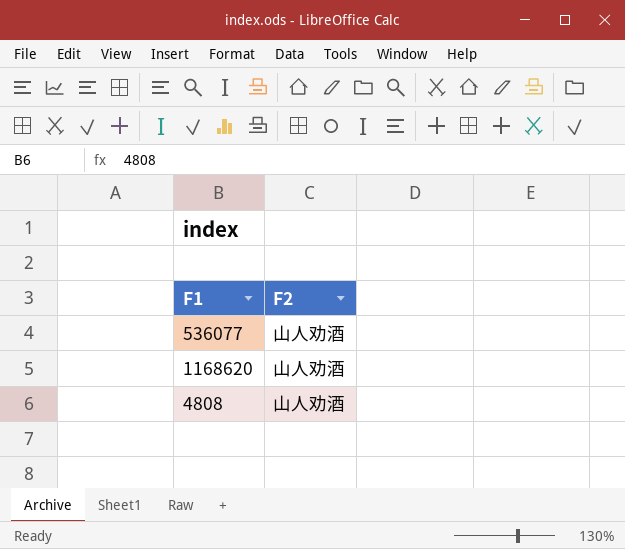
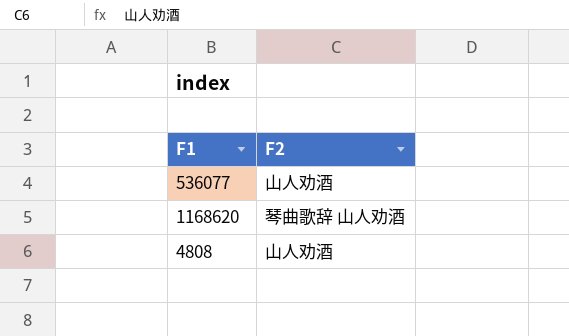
1168620 | F2: 山人劝酒 -> 琴曲歌辞 山人劝酒

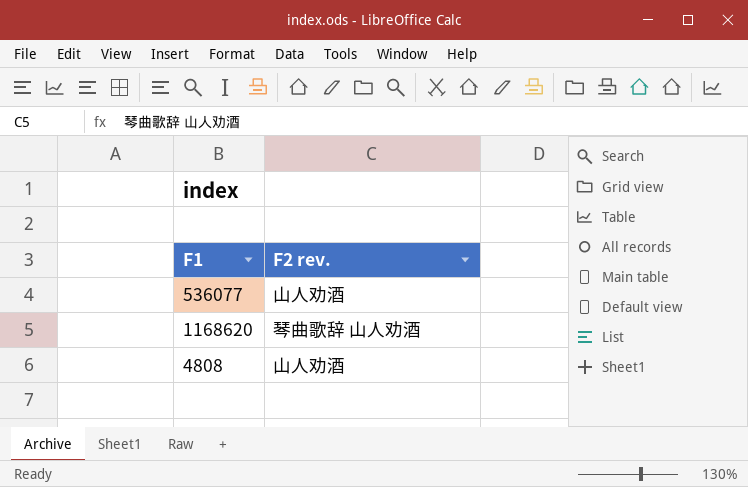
column name: F2 -> F2 rev.

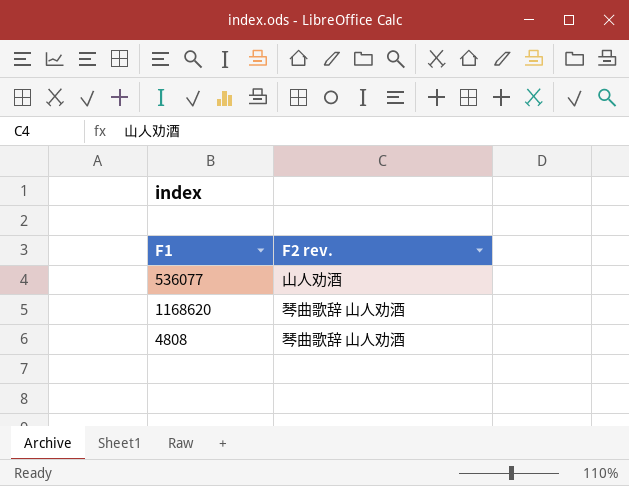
4808 | F2 rev.: 山人劝酒 -> 琴曲歌辞 山人劝酒

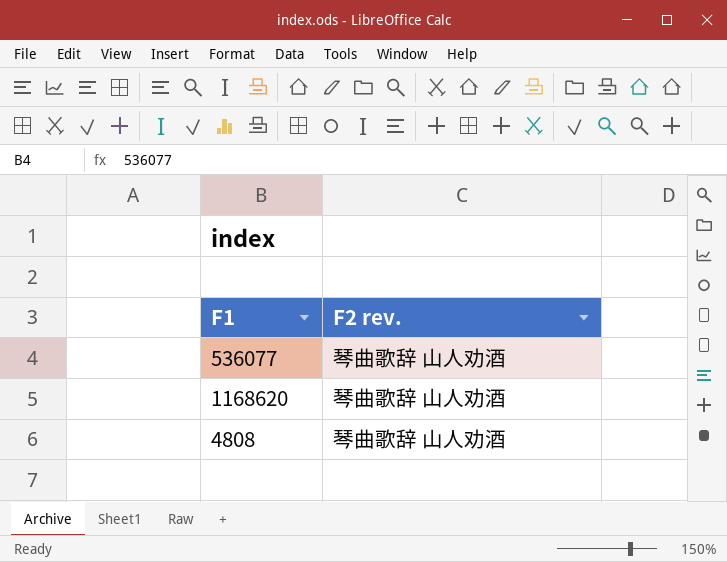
536077 | F2 rev.: 山人劝酒 -> 琴曲歌辞 山人劝酒

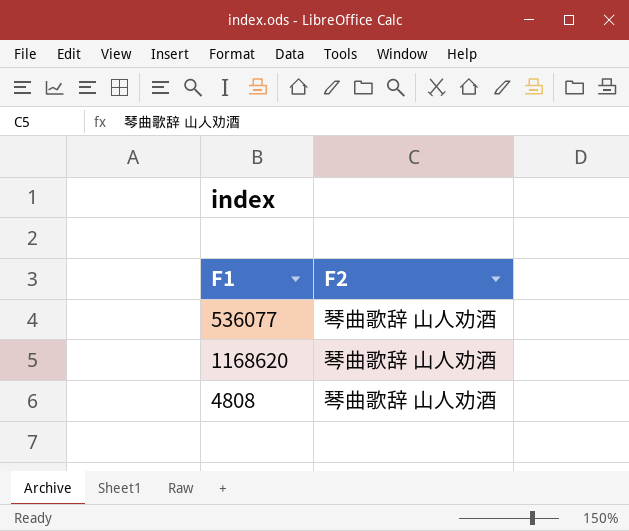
column name: F2 rev. -> F2

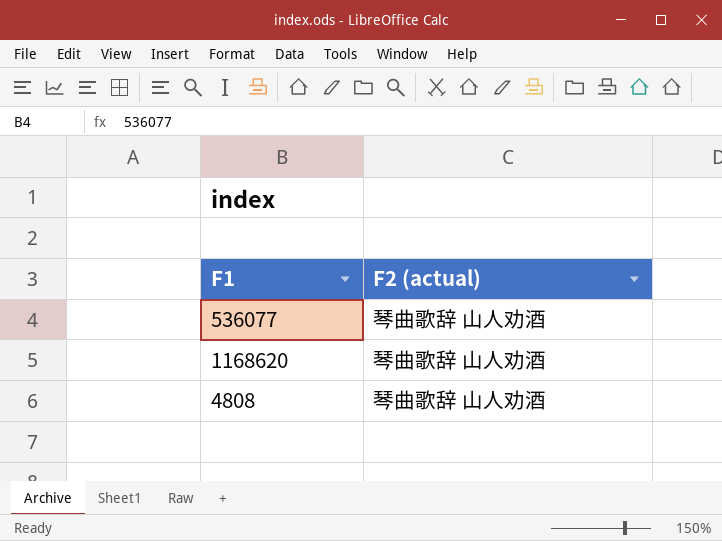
column name: F2 -> F2 (actual)

